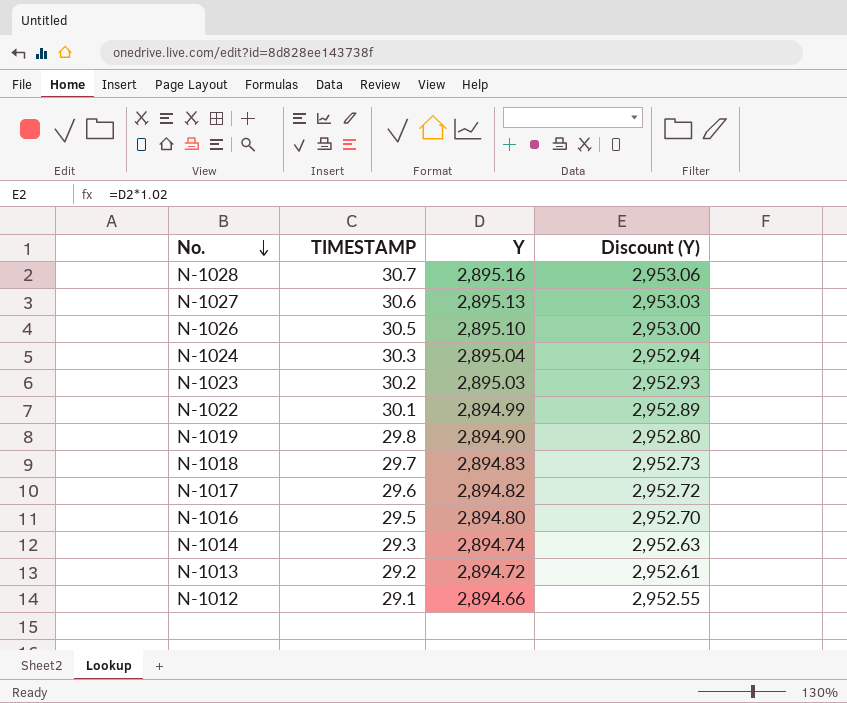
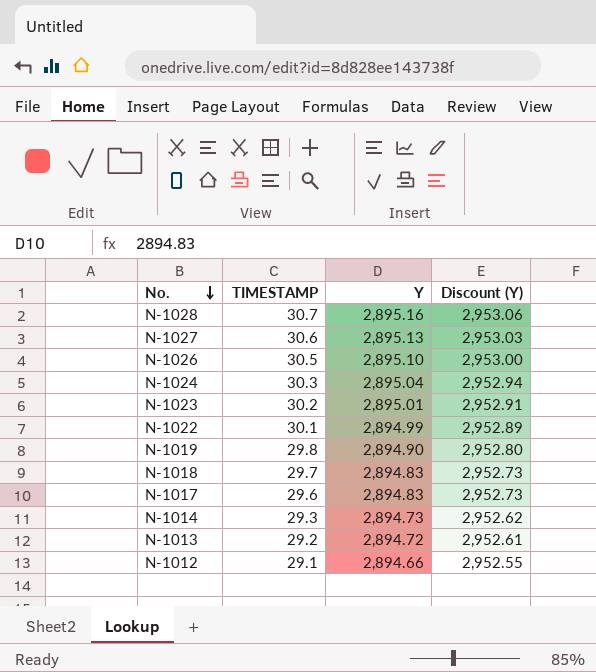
row N-1016: 29.5 | 2,894.80 | 2,952.70 -> none
N-1023 | Y: 2,895.03 -> 2,895.01
N-1023 | Discount (Y): 2,952.93 -> 2,952.91
N-1017 | Y: 2,894.82 -> 2,894.83
N-1017 | Discount (Y): 2,952.72 -> 2,952.73
N-1014 | Y: 2,894.74 -> 2,894.73
N-1014 | Discount (Y): 2,952.63 -> 2,952.62

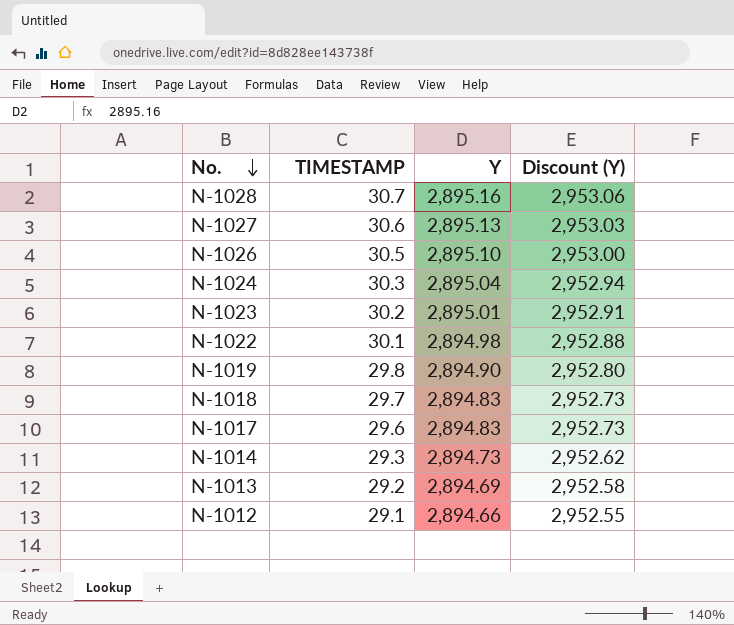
N-1022 | Y: 2,894.99 -> 2,894.98
N-1022 | Discount (Y): 2,952.89 -> 2,952.88
N-1013 | Y: 2,894.72 -> 2,894.69
N-1013 | Discount (Y): 2,952.61 -> 2,952.58

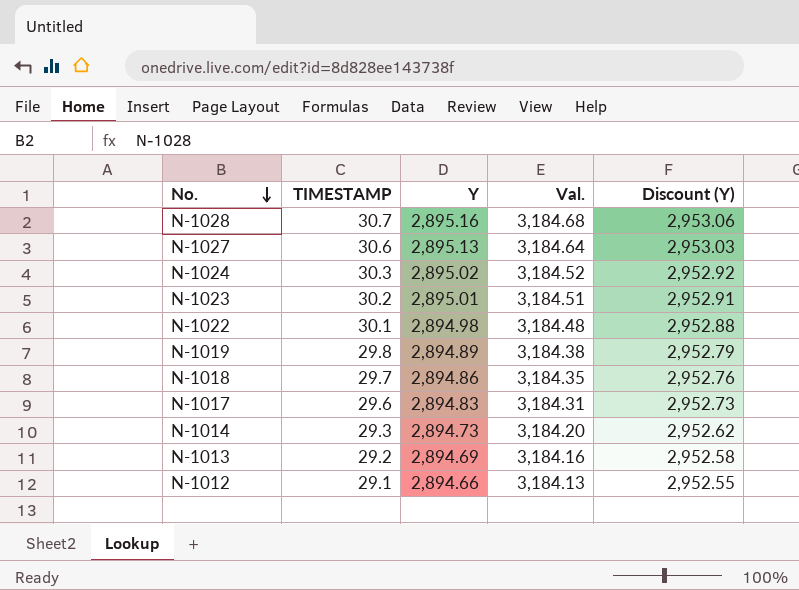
column Val. | formula: none -> [Y] * 1.1
row N-1026: 30.5 | 2,895.10 | 2,953.00 -> none
N-1024 | Y: 2,895.04 -> 2,895.02
N-1024 | Discount (Y): 2,952.94 -> 2,952.92
N-1019 | Y: 2,894.90 -> 2,894.89
N-1019 | Discount (Y): 2,952.80 -> 2,952.79
N-1018 | Y: 2,894.83 -> 2,894.86
N-1018 | Discount (Y): 2,952.73 -> 2,952.76

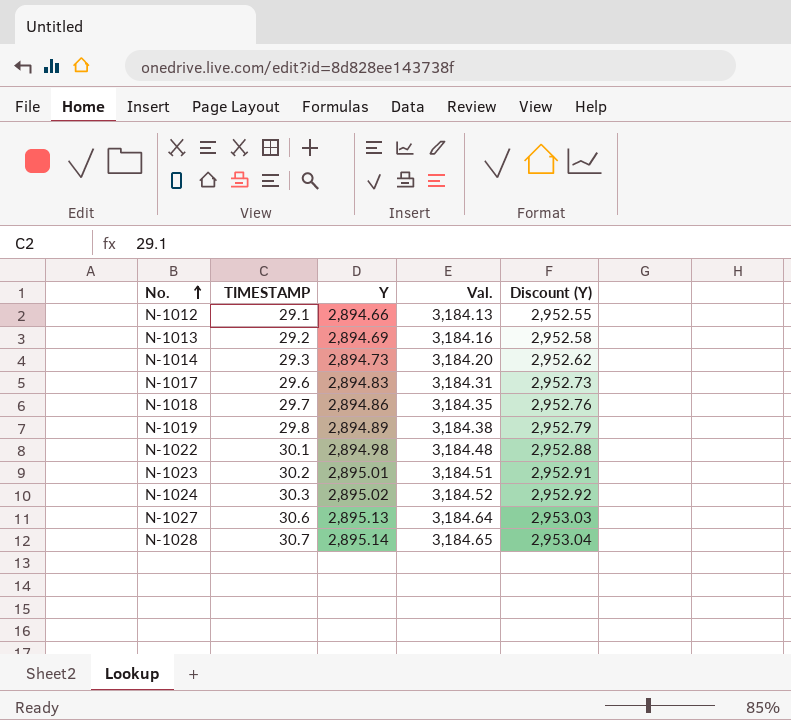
row order: No. descending -> No. ascending
N-1028 | Y: 2,895.16 -> 2,895.14
N-1028 | Val.: 3,184.68 -> 3,184.65
N-1028 | Discount (Y): 2,953.06 -> 2,953.04

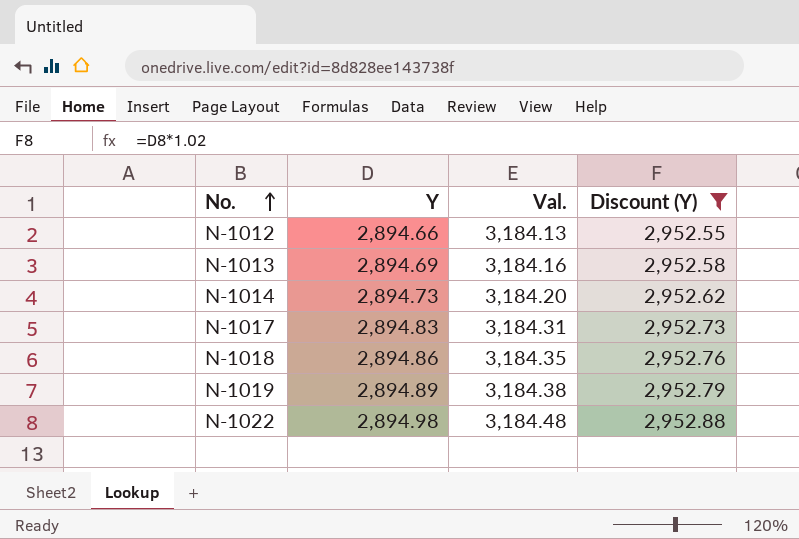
filter: none -> Discount (Y) <= 2,952.88
column TIMESTAMP | position: 2 -> none

